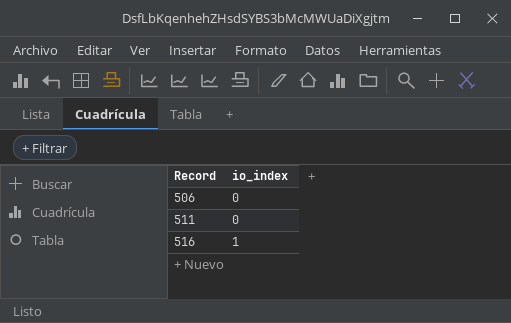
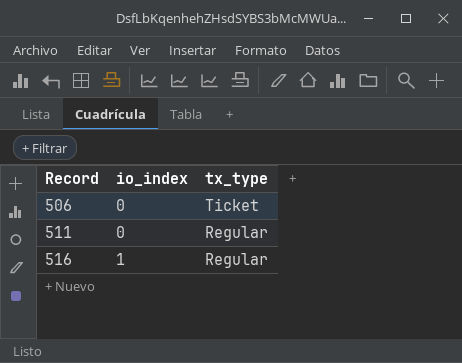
column tx_type | position: none -> 3

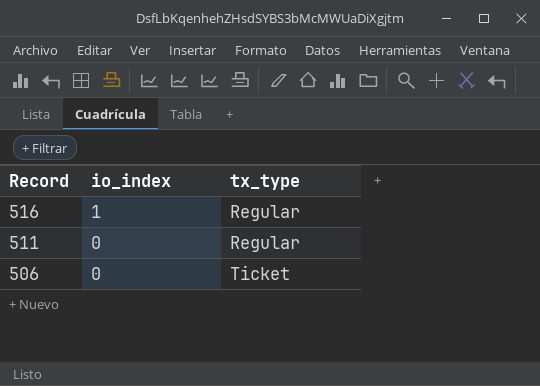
row order: Record ascending -> Record descending

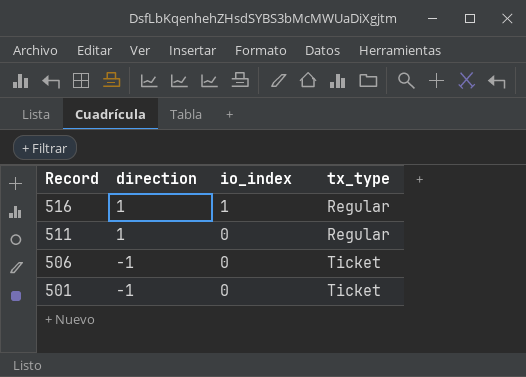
column direction | position: none -> 2
row 501: none -> -1 | 0 | Ticket

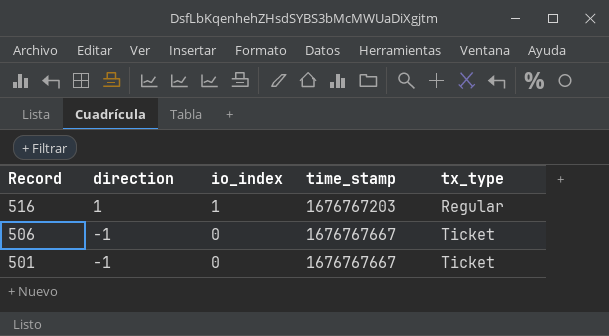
column time_stamp | position: none -> 4
row 511: 1 | 0 | Regular -> none

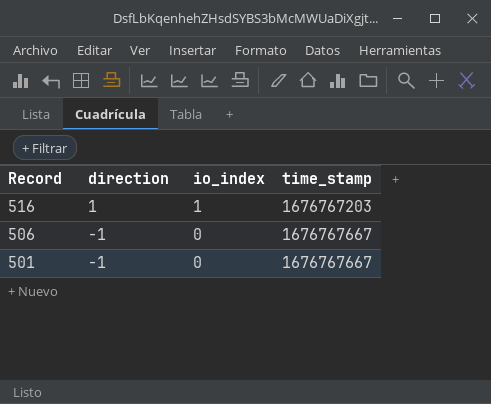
column tx_type | position: 5 -> none

